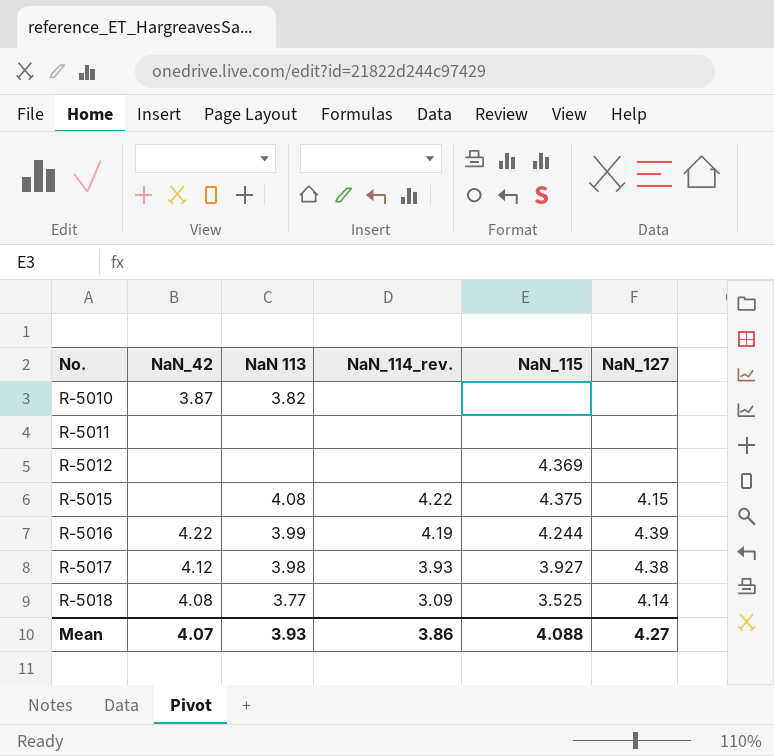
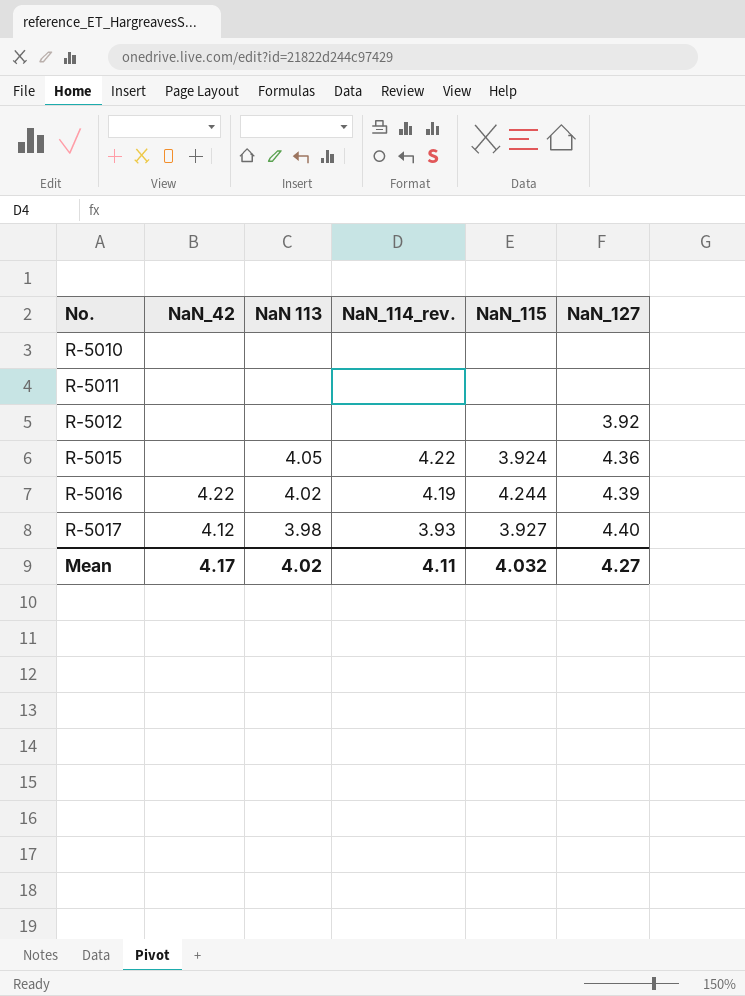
row R-5018: 4.08 | 3.77 | 3.09 | 3.525 | 4.14 -> none
R-5010 | NaN_42: 3.87 -> none
R-5010 | NaN 113: 3.82 -> none
R-5012 | NaN_115: 4.369 -> none
R-5012 | NaN_127: none -> 3.92
R-5015 | NaN 113: 4.08 -> 4.05
R-5015 | NaN_115: 4.375 -> 3.924
R-5015 | NaN_127: 4.15 -> 4.36
R-5016 | NaN 113: 3.99 -> 4.02
R-5017 | NaN_127: 4.38 -> 4.40
Mean | NaN_42: 4.07 -> 4.17
Mean | NaN 113: 3.93 -> 4.02
Mean | NaN_114_rev.: 3.86 -> 4.11
Mean | NaN_115: 4.088 -> 4.032

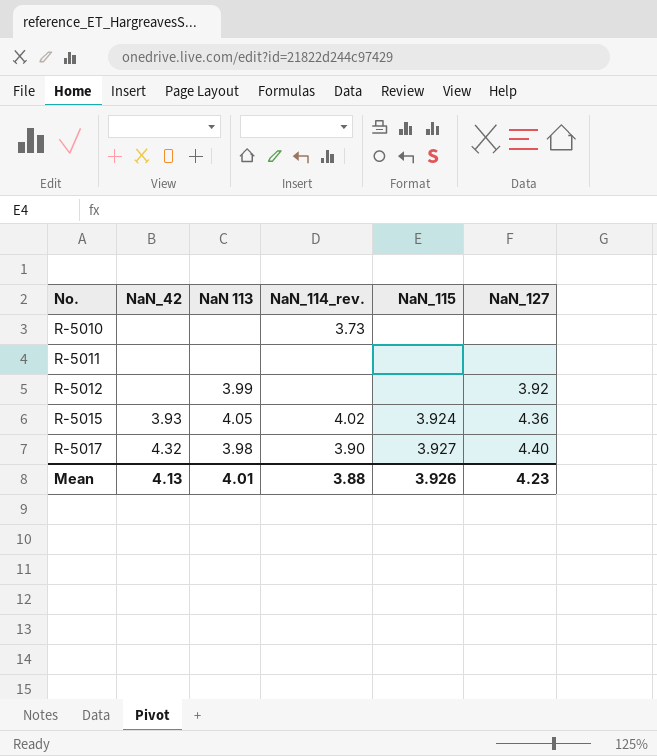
row R-5016: 4.22 | 4.02 | 4.19 | 4.244 | 4.39 -> none
R-5010 | NaN_114_rev.: none -> 3.73
R-5012 | NaN 113: none -> 3.99
R-5015 | NaN_42: none -> 3.93
R-5015 | NaN_114_rev.: 4.22 -> 4.02
R-5017 | NaN_42: 4.12 -> 4.32
R-5017 | NaN_114_rev.: 3.93 -> 3.90
Mean | NaN_42: 4.17 -> 4.13
Mean | NaN 113: 4.02 -> 4.01
Mean | NaN_114_rev.: 4.11 -> 3.88
Mean | NaN_115: 4.032 -> 3.926
Mean | NaN_127: 4.27 -> 4.23

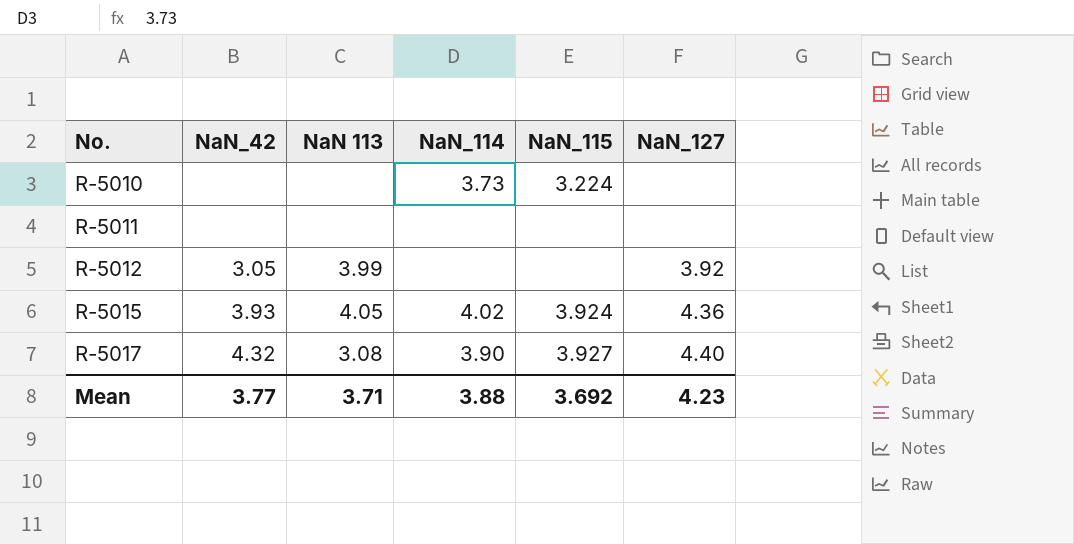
column name: NaN_114_rev. -> NaN_114
R-5010 | NaN_115: none -> 3.224
R-5012 | NaN_42: none -> 3.05
R-5017 | NaN 113: 3.98 -> 3.08
Mean | NaN_42: 4.13 -> 3.77
Mean | NaN 113: 4.01 -> 3.71
Mean | NaN_115: 3.926 -> 3.692

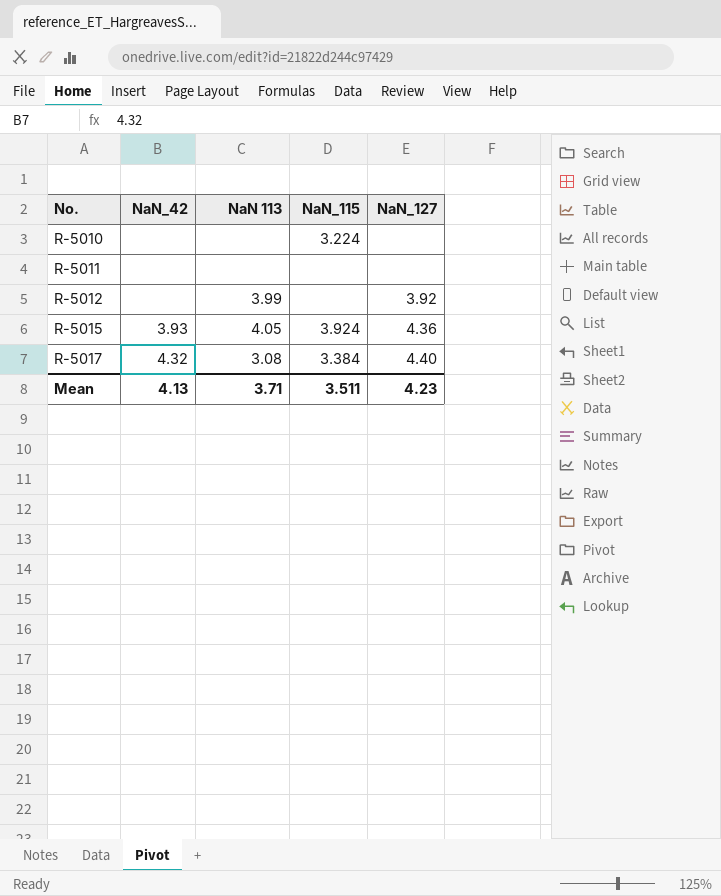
column NaN_114 | position: 4 -> none
R-5012 | NaN_42: 3.05 -> none
R-5017 | NaN_115: 3.927 -> 3.384
Mean | NaN_42: 3.77 -> 4.13
Mean | NaN_115: 3.692 -> 3.511

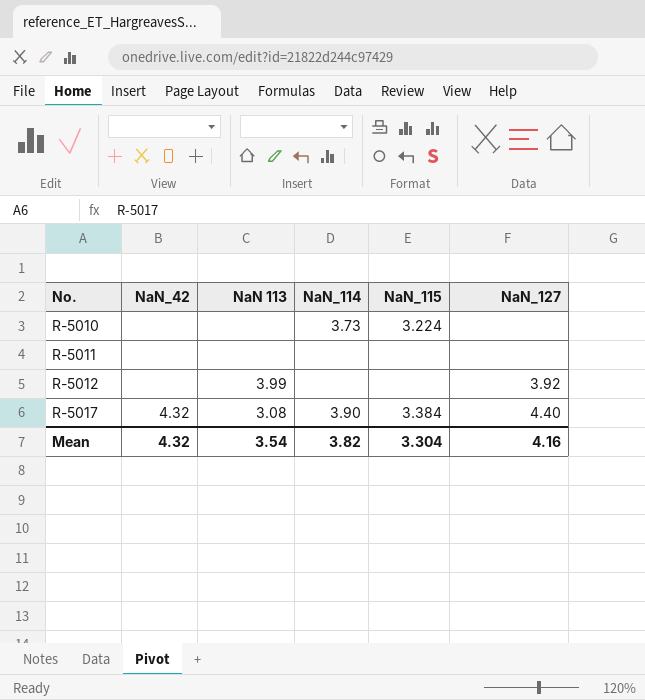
column NaN_114 | position: none -> 4
row R-5015: 3.93 | 4.05 | 3.924 | 4.36 -> none
Mean | NaN_42: 4.13 -> 4.32
Mean | NaN 113: 3.71 -> 3.54
Mean | NaN_115: 3.511 -> 3.304
Mean | NaN_127: 4.23 -> 4.16

